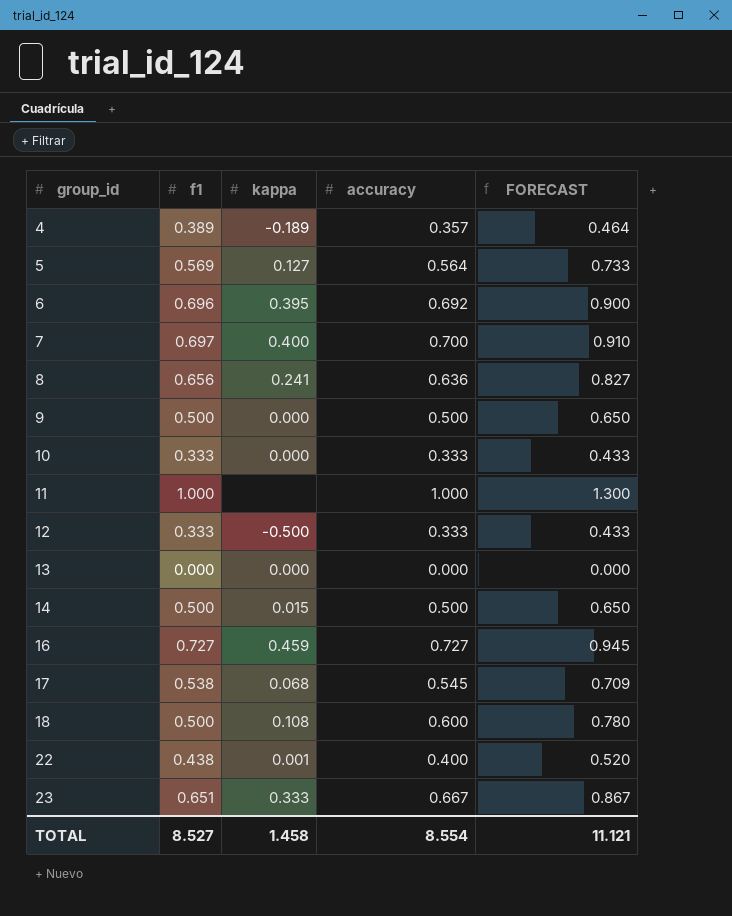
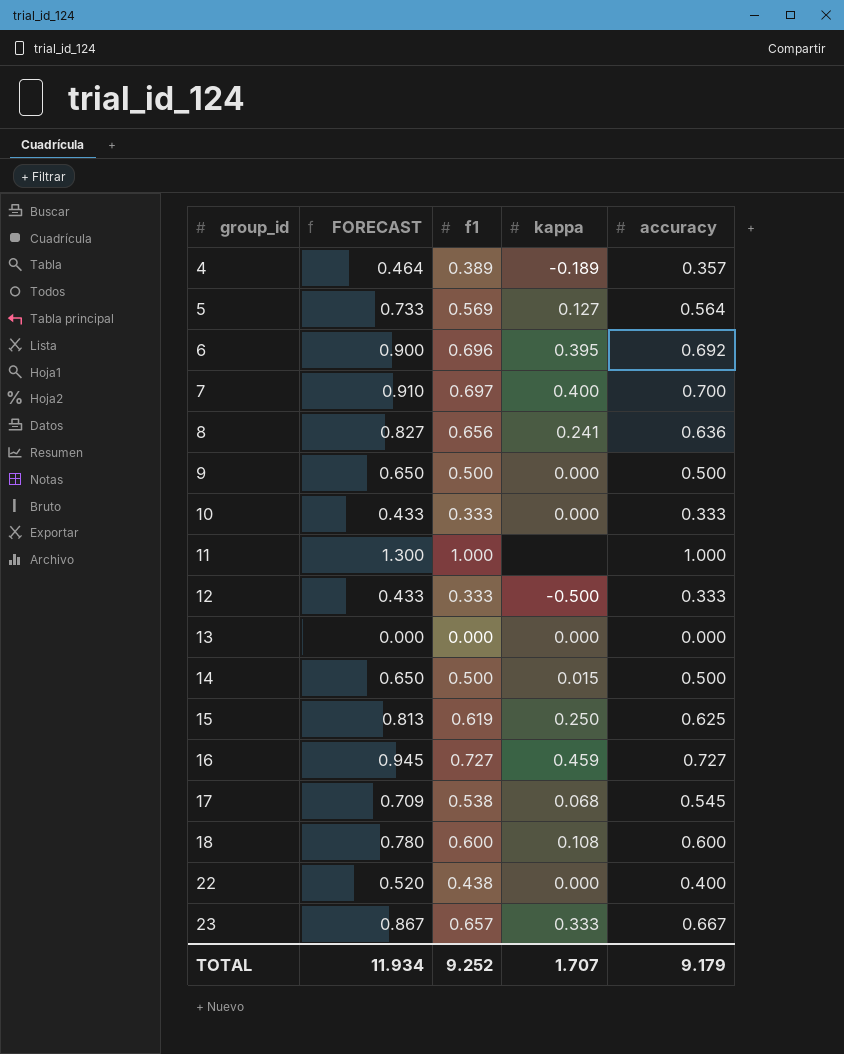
column FORECAST | position: 5 -> 2
row 15: none -> 0.813 | 0.619 | 0.250 | 0.625
18 | f1: 0.500 -> 0.600
22 | kappa: 0.001 -> 0.000
23 | f1: 0.651 -> 0.657
TOTAL | FORECAST: 11.121 -> 11.934
TOTAL | f1: 8.527 -> 9.252
TOTAL | kappa: 1.458 -> 1.707
TOTAL | accuracy: 8.554 -> 9.179

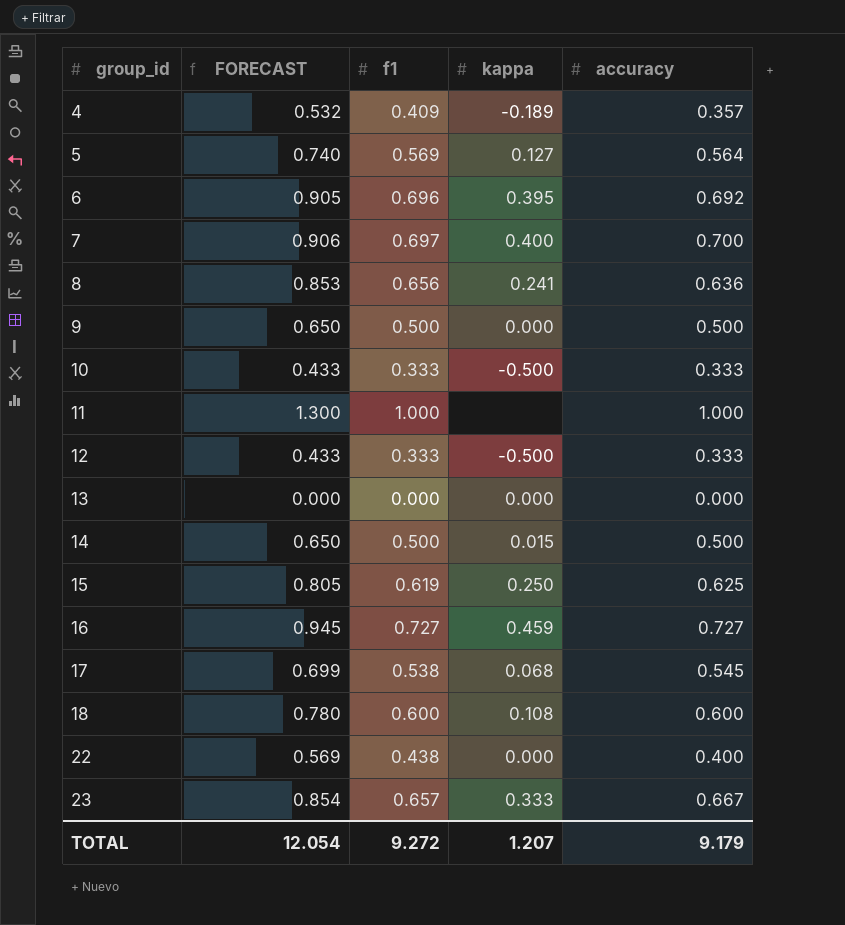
column FORECAST | formula: [accuracy] * 1.3 -> [f1] * 1.3
4 | f1: 0.389 -> 0.409
10 | kappa: 0.000 -> -0.500
TOTAL | FORECAST: 11.934 -> 12.054
TOTAL | f1: 9.252 -> 9.272
TOTAL | kappa: 1.707 -> 1.207

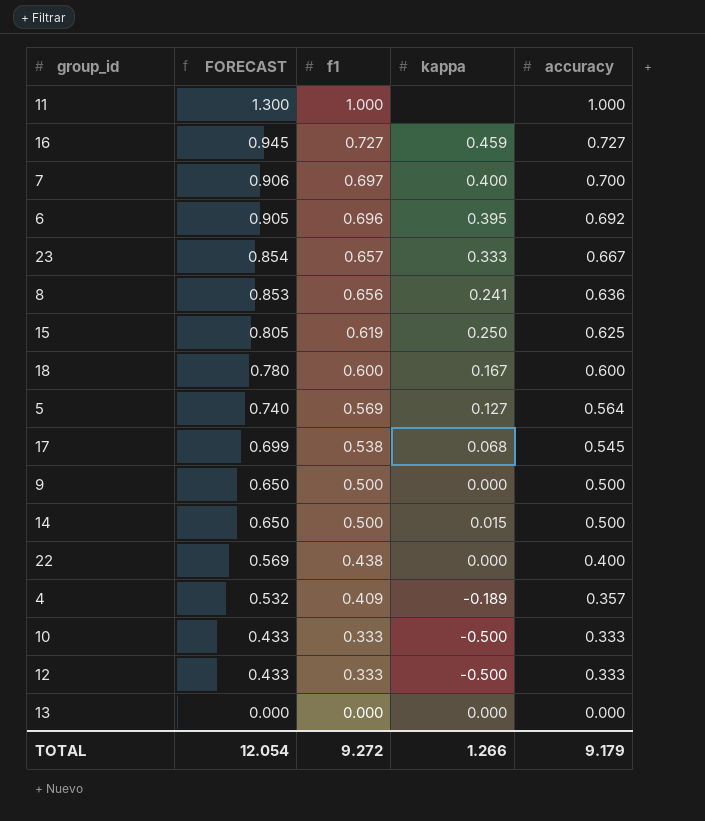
row order: group_id ascending -> FORECAST descending
18 | kappa: 0.108 -> 0.167
TOTAL | kappa: 1.207 -> 1.266

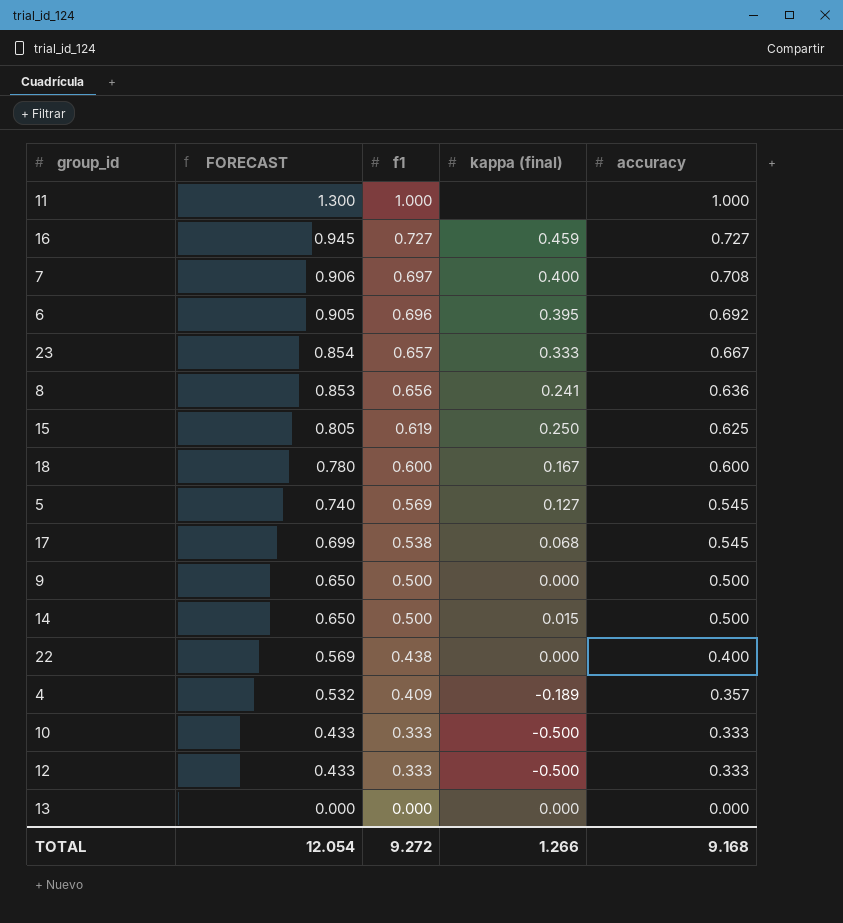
column name: kappa -> kappa (final)
7 | accuracy: 0.700 -> 0.708
5 | accuracy: 0.564 -> 0.545
TOTAL | accuracy: 9.179 -> 9.168

